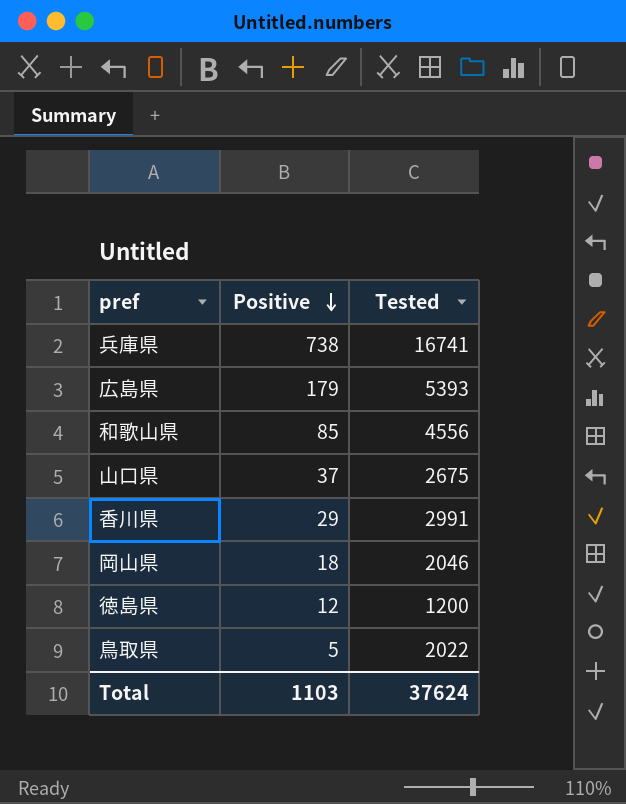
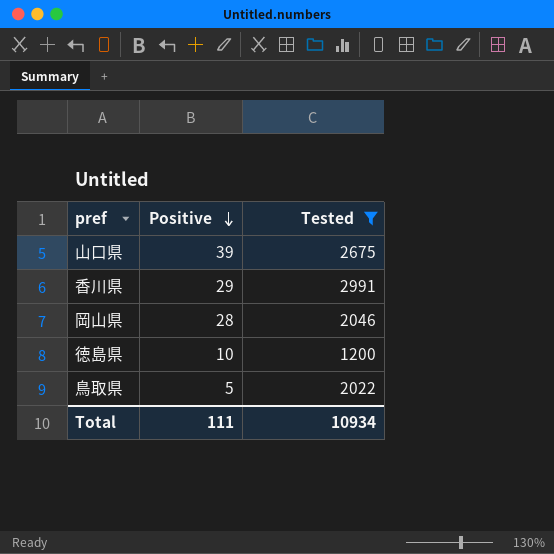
filter: none -> Tested <= 2991
山口県 | Positive: 37 -> 39
岡山県 | Positive: 18 -> 28
徳島県 | Positive: 12 -> 10
Total | Positive: 1103 -> 111
Total | Tested: 37624 -> 10934

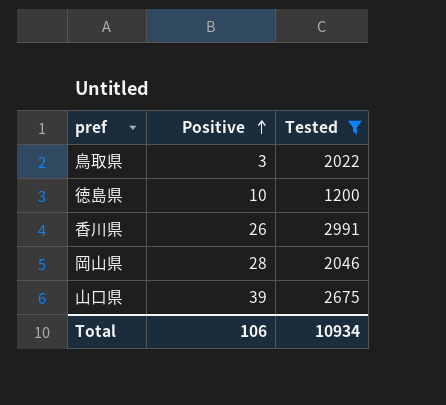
row order: Positive descending -> Positive ascending
鳥取県 | Positive: 5 -> 3
香川県 | Positive: 29 -> 26
Total | Positive: 111 -> 106

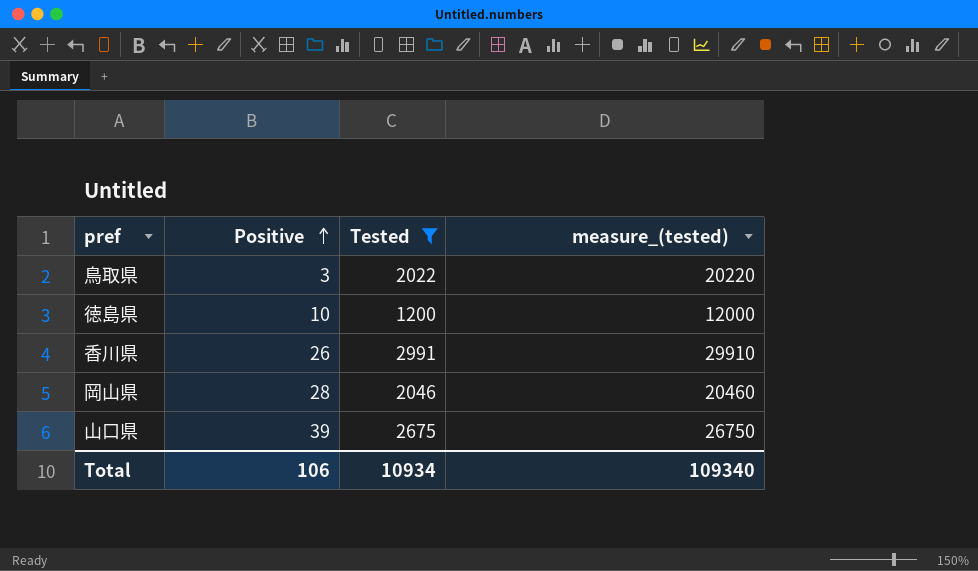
column measure_(tested) | formula: none -> [Tested] * 10

